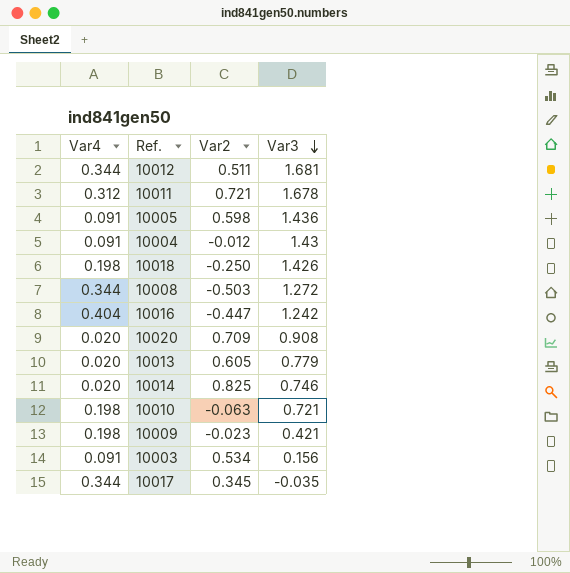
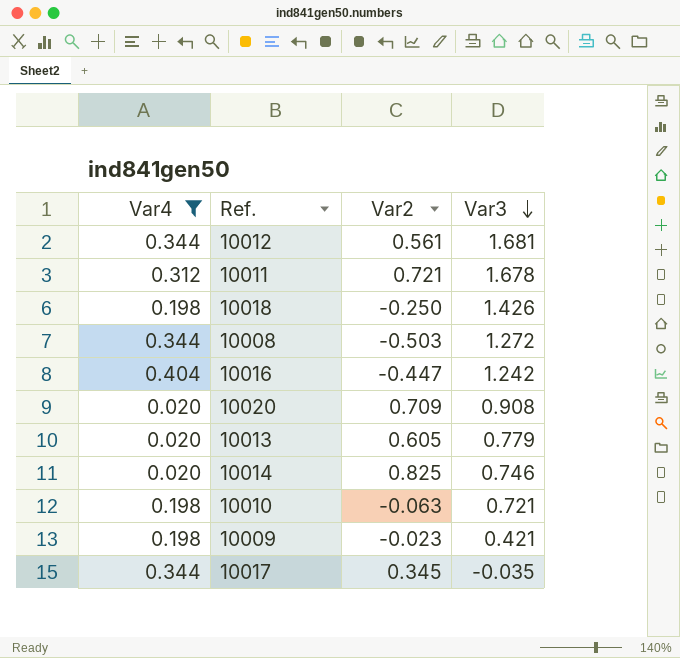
filter: none -> Var4 != 0.091
10012 | Var2: 0.511 -> 0.561

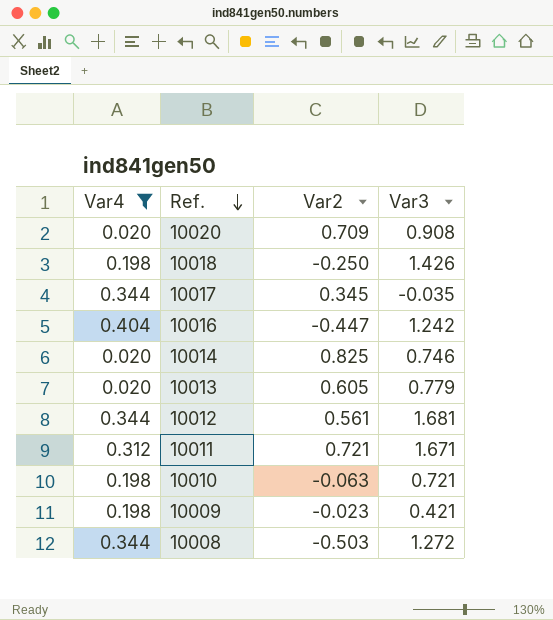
row order: Var3 descending -> Ref. descending
10011 | Var3: 1.678 -> 1.671

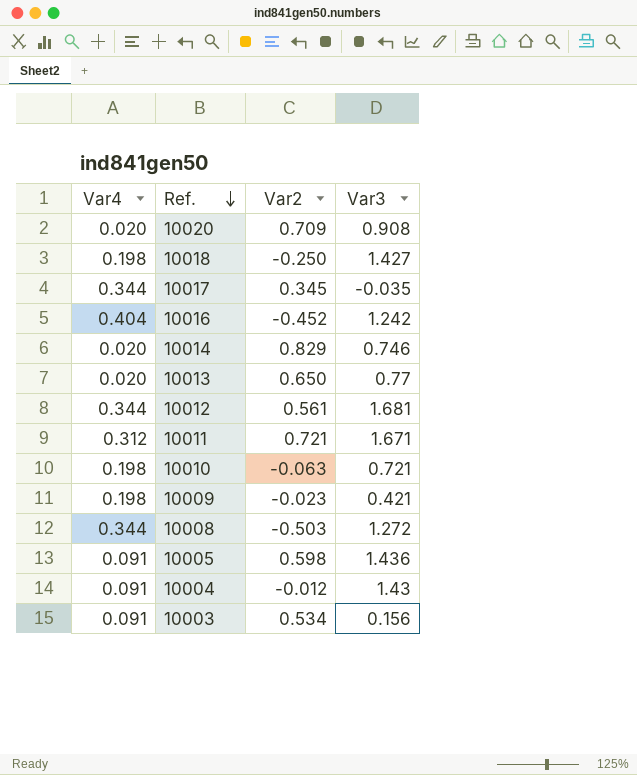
filter: Var4 != 0.091 -> none
10018 | Var3: 1.426 -> 1.427
10016 | Var2: -0.447 -> -0.452
10014 | Var2: 0.825 -> 0.829
10013 | Var2: 0.605 -> 0.650
10013 | Var3: 0.779 -> 0.77

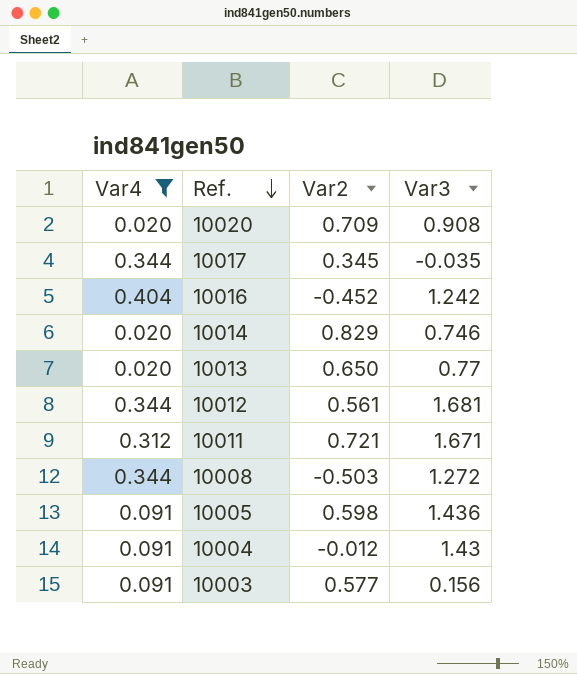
filter: none -> Var4 != 0.198
10003 | Var2: 0.534 -> 0.577

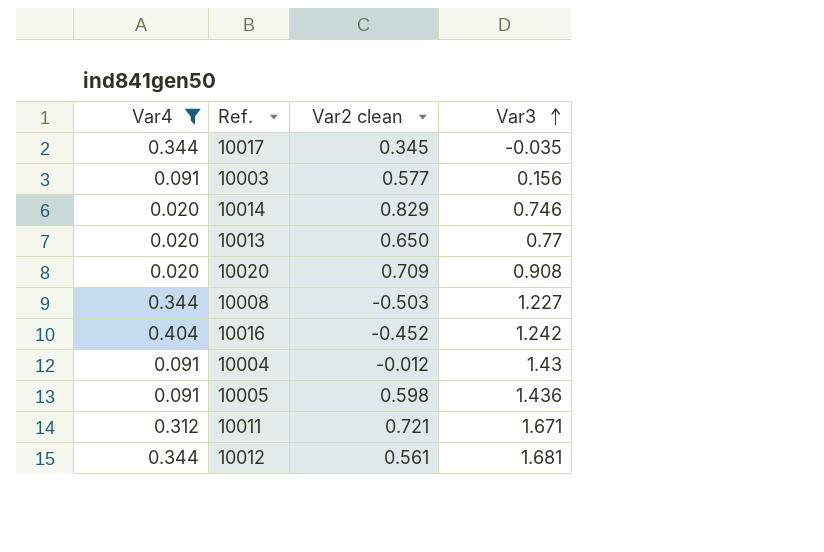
row order: Ref. descending -> Var3 ascending
column name: Var2 -> Var2 clean
10008 | Var3: 1.272 -> 1.227

